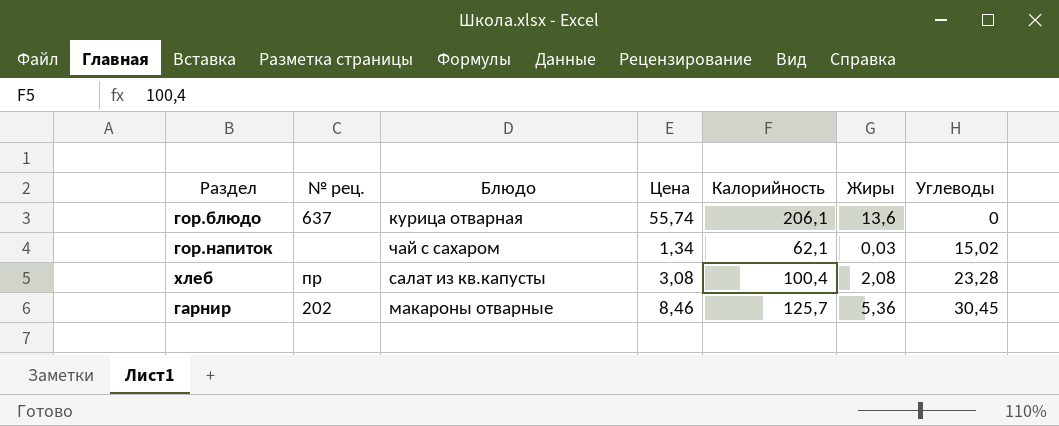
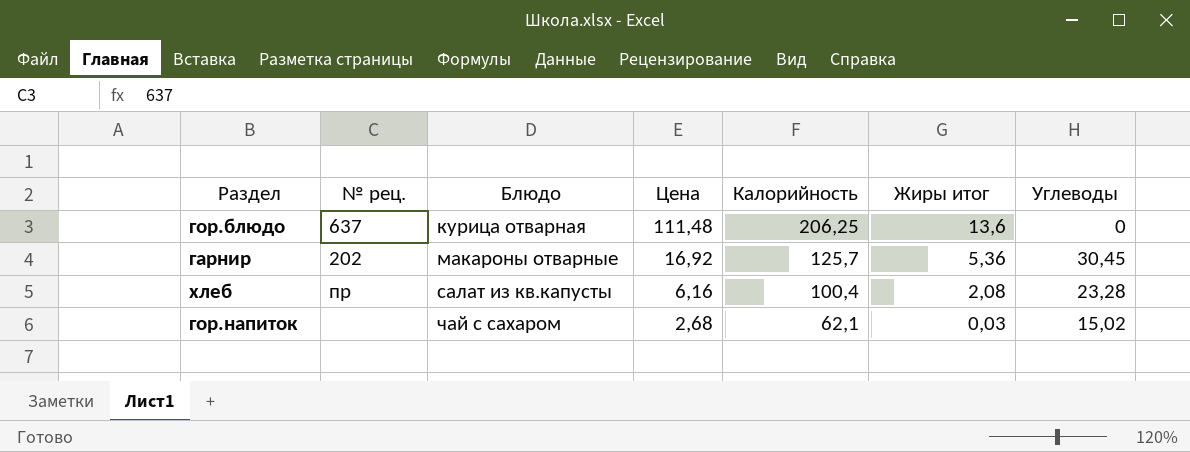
row order: Углеводы ascending -> Блюдо ascending
column name: Жиры -> Жиры итог
гор.блюдо | Цена: 55,74 -> 111,48
гор.блюдо | Калорийность: 206,1 -> 206,25
гарнир | Цена: 8,46 -> 16,92
хлеб | Цена: 3,08 -> 6,16
гор.напиток | Цена: 1,34 -> 2,68

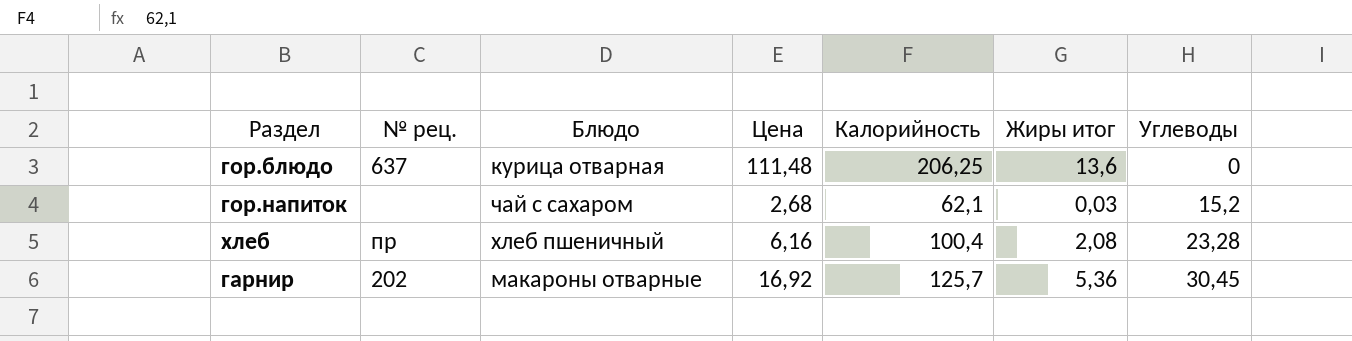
row order: Блюдо ascending -> Углеводы ascending
гор.напиток | Углеводы: 15,02 -> 15,2
хлеб | Блюдо: салат из кв.капусты -> хлеб пшеничный

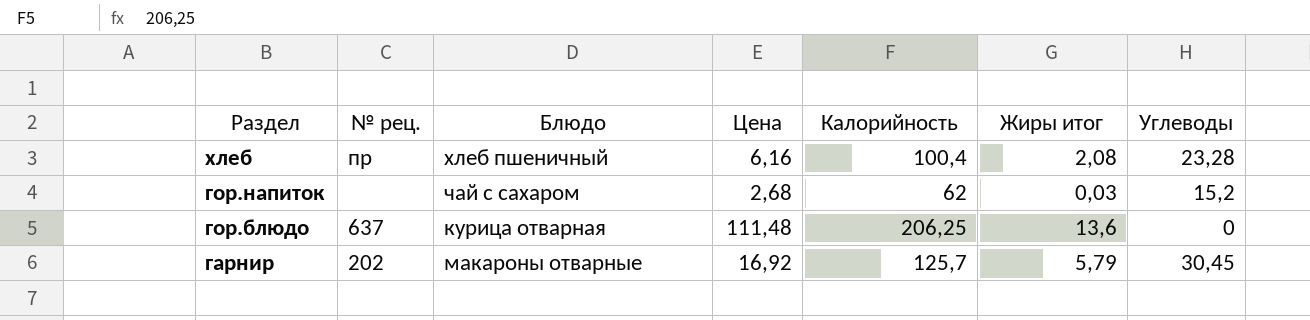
row order: Углеводы ascending -> Раздел descending
гор.напиток | Калорийность: 62,1 -> 62
гарнир | Жиры итог: 5,36 -> 5,79

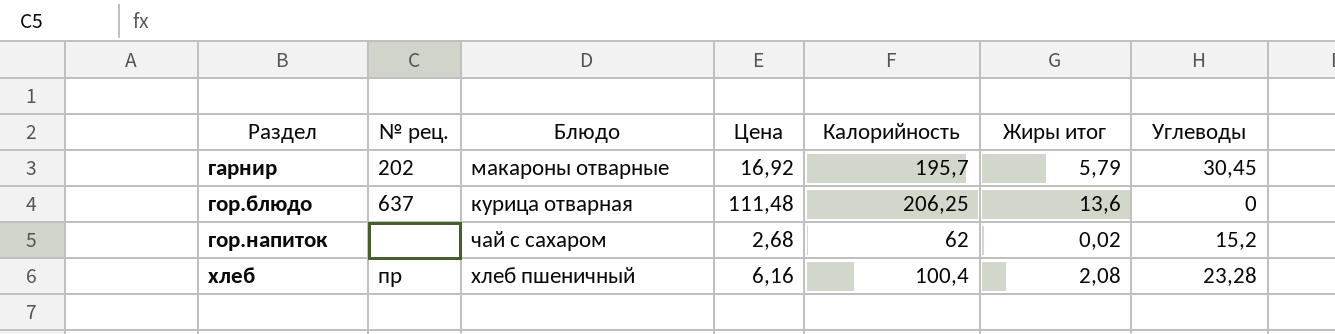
row order: Раздел descending -> Раздел ascending
гарнир | Калорийность: 125,7 -> 195,7
гор.напиток | Жиры итог: 0,03 -> 0,02

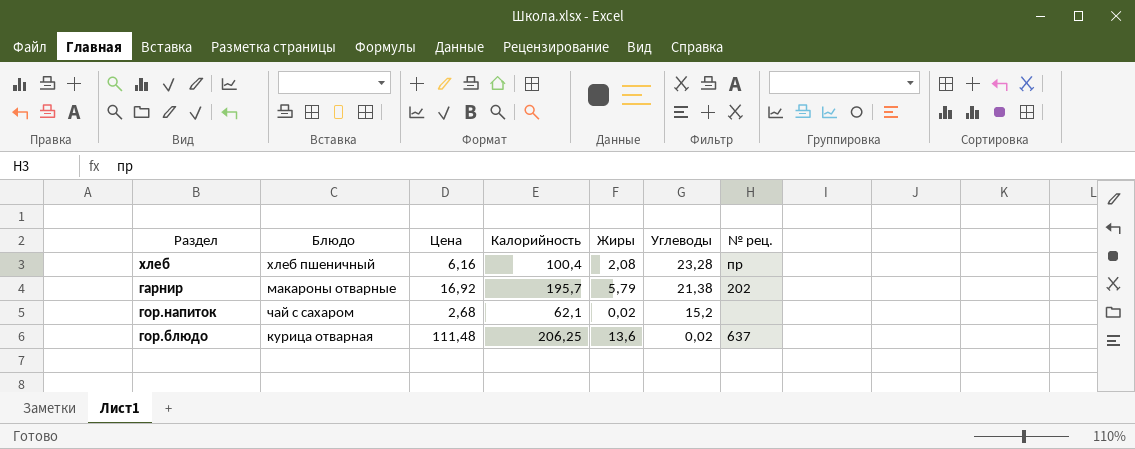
row order: Раздел ascending -> Углеводы descending
column name: Жиры итог -> Жиры
column № рец. | position: 2 -> 7
гарнир | Углеводы: 30,45 -> 21,38
гор.напиток | Калорийность: 62 -> 62,1
гор.блюдо | Углеводы: 0 -> 0,02

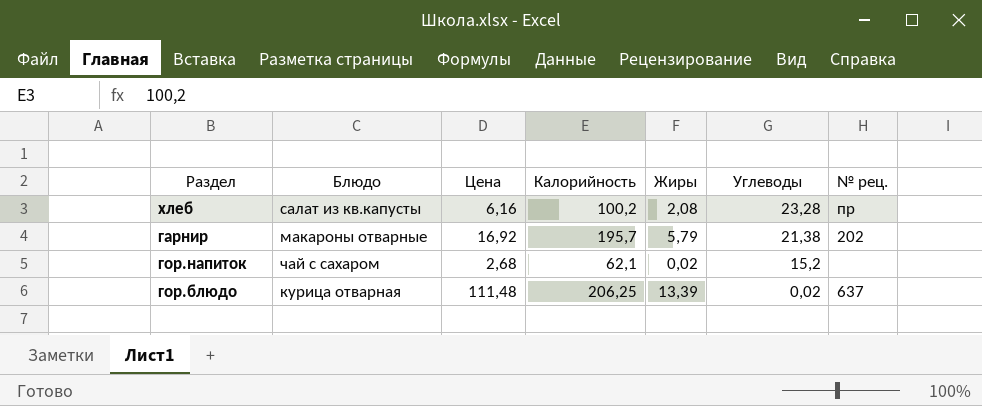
хлеб | Блюдо: хлеб пшеничный -> салат из кв.капусты
хлеб | Калорийность: 100,4 -> 100,2
гор.блюдо | Жиры: 13,6 -> 13,39

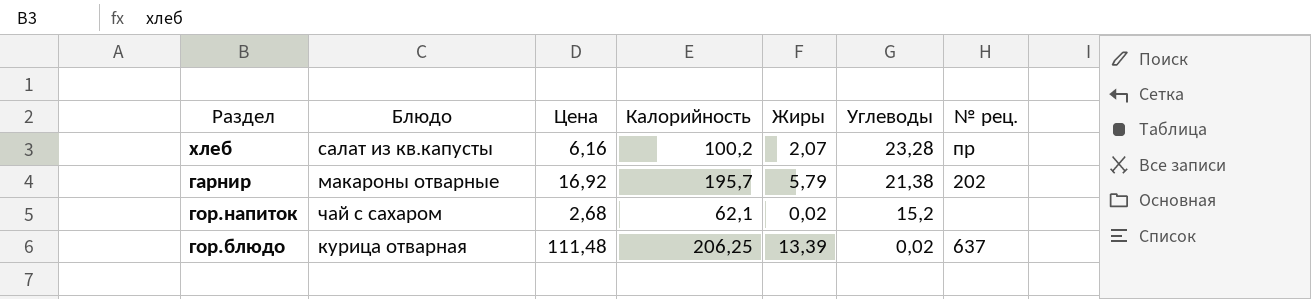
хлеб | Жиры: 2,08 -> 2,07

